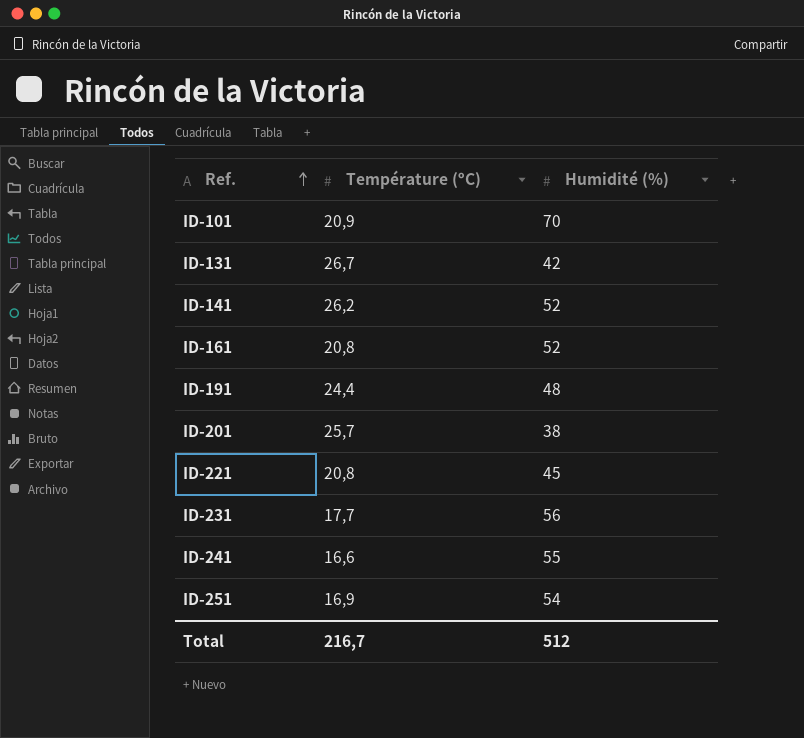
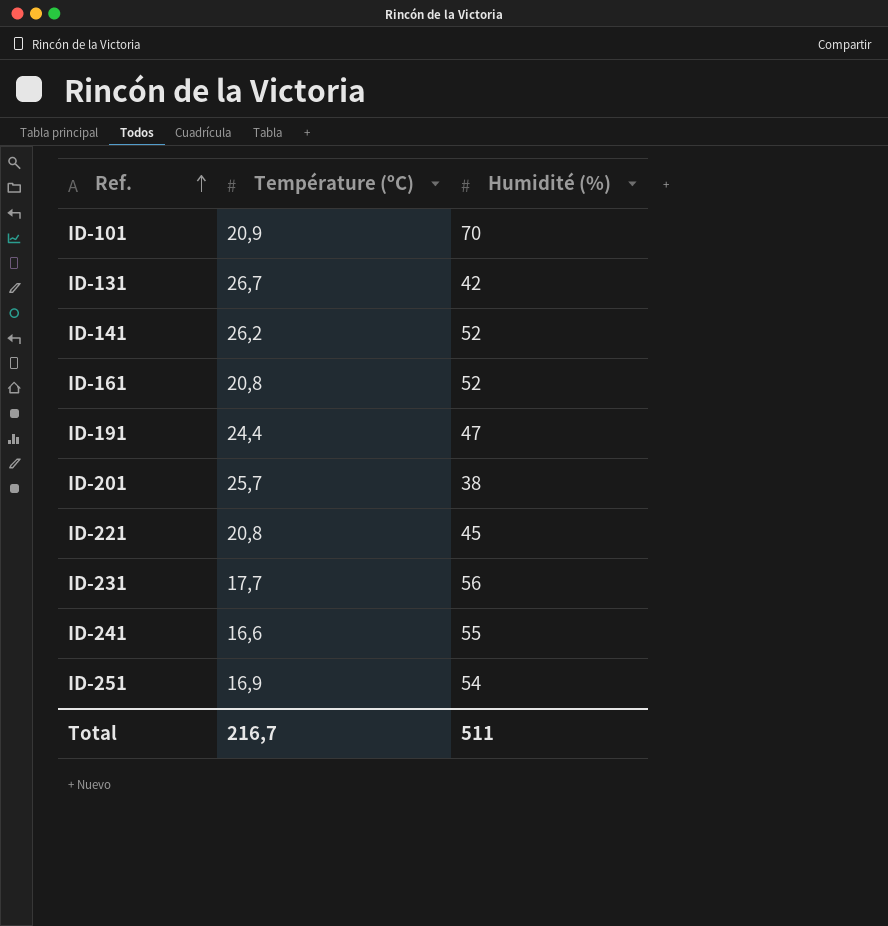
ID-191 | Humidité (%): 48 -> 47
Total | Humidité (%): 512 -> 511

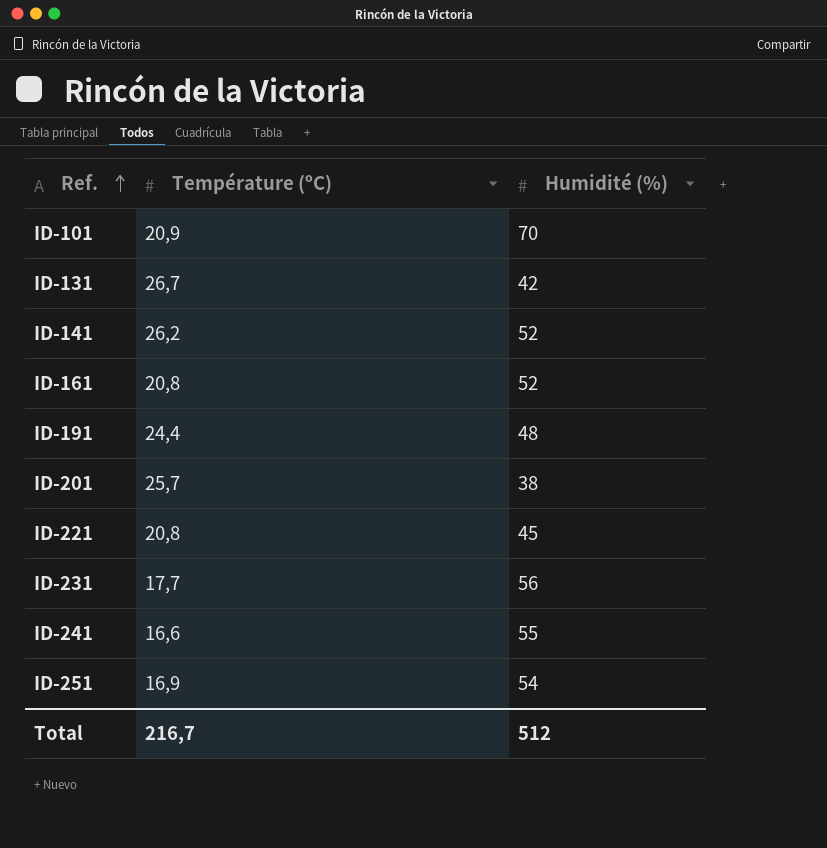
ID-191 | Humidité (%): 47 -> 48
Total | Humidité (%): 511 -> 512

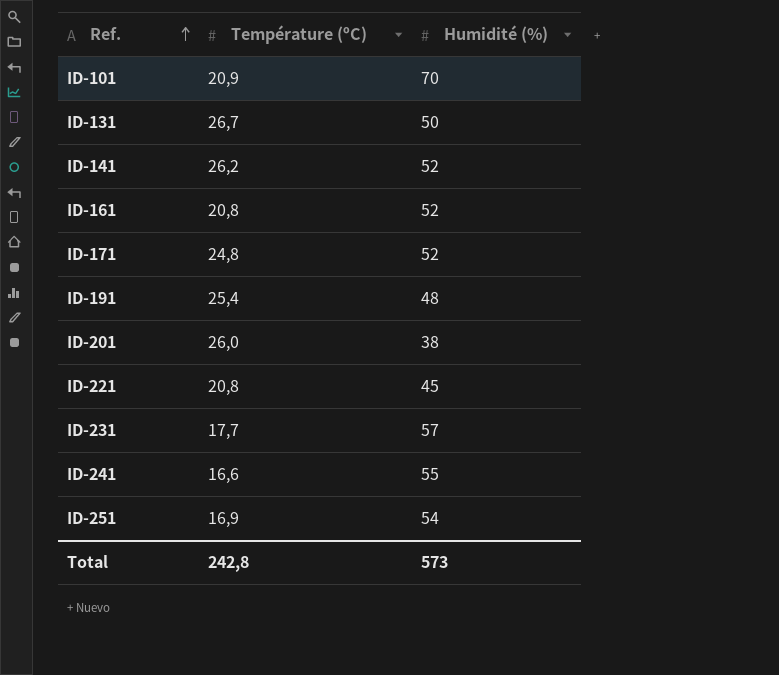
ID-131 | Humidité (%): 42 -> 50
row ID-171: none -> 24,8 | 52
ID-191 | Température (ºC): 24,4 -> 25,4
ID-201 | Température (ºC): 25,7 -> 26,0
ID-231 | Humidité (%): 56 -> 57
Total | Température (ºC): 216,7 -> 242,8
Total | Humidité (%): 512 -> 573

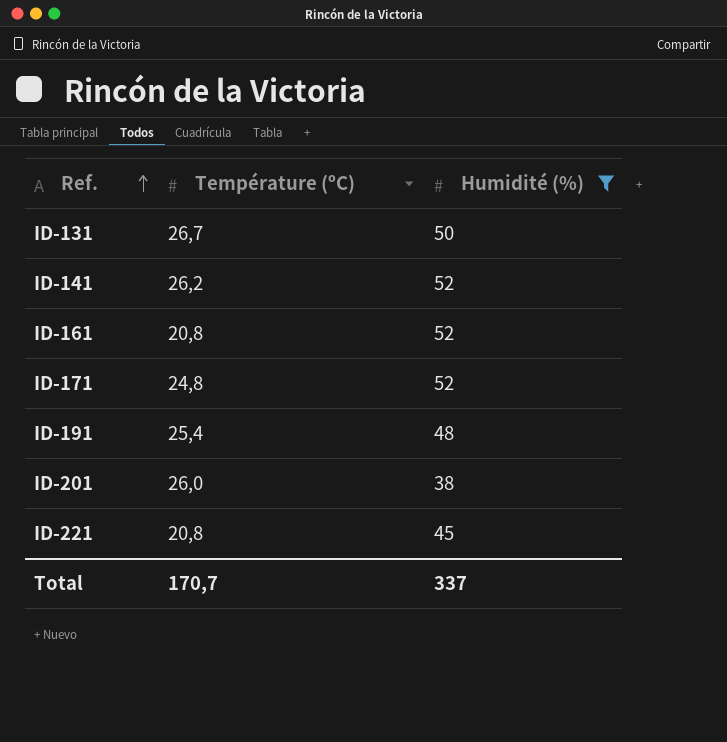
filter: none -> Humidité (%) <= 52
Total | Température (ºC): 242,8 -> 170,7
Total | Humidité (%): 573 -> 337

